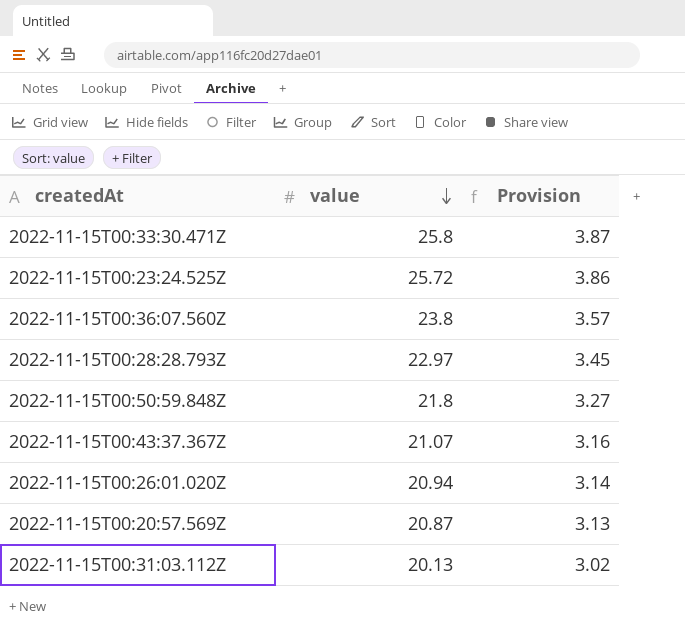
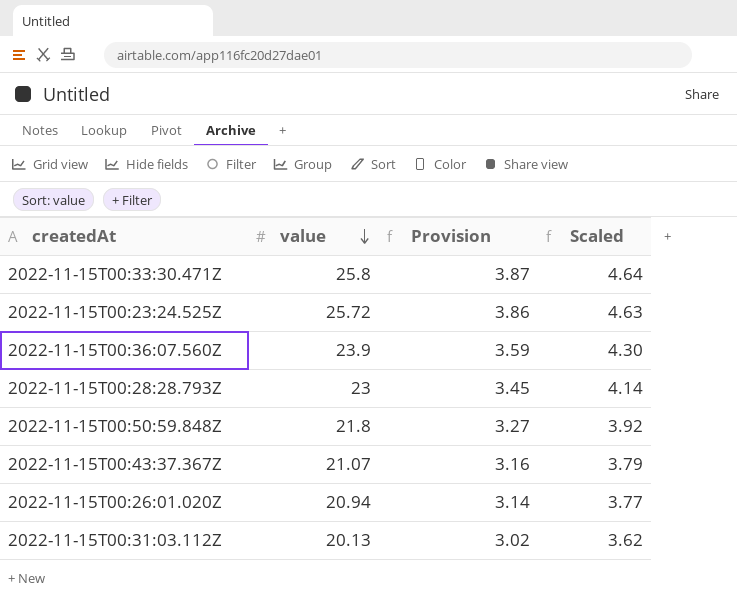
column Scaled | formula: none -> [value] * 0.18
row 2022-11-15T00:20:57.569Z: 20.87 | 3.13 -> none
2022-11-15T00:36:07.560Z | value: 23.8 -> 23.9
2022-11-15T00:36:07.560Z | Provision: 3.57 -> 3.59
2022-11-15T00:28:28.793Z | value: 22.97 -> 23

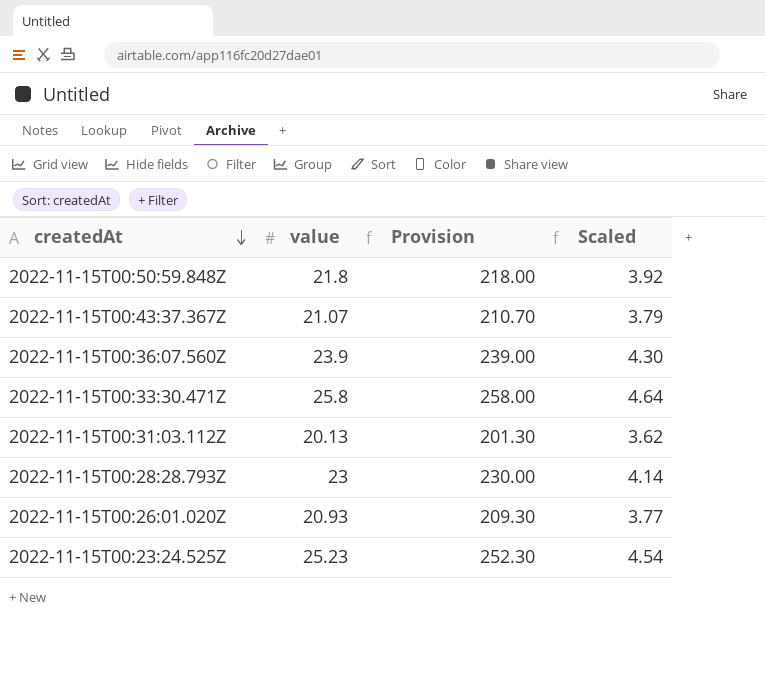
row order: value descending -> createdAt descending
column Provision | formula: [value] * 0.15 -> [value] * 10
2022-11-15T00:26:01.020Z | value: 20.94 -> 20.93
2022-11-15T00:23:24.525Z | value: 25.72 -> 25.23
2022-11-15T00:23:24.525Z | Scaled: 4.63 -> 4.54

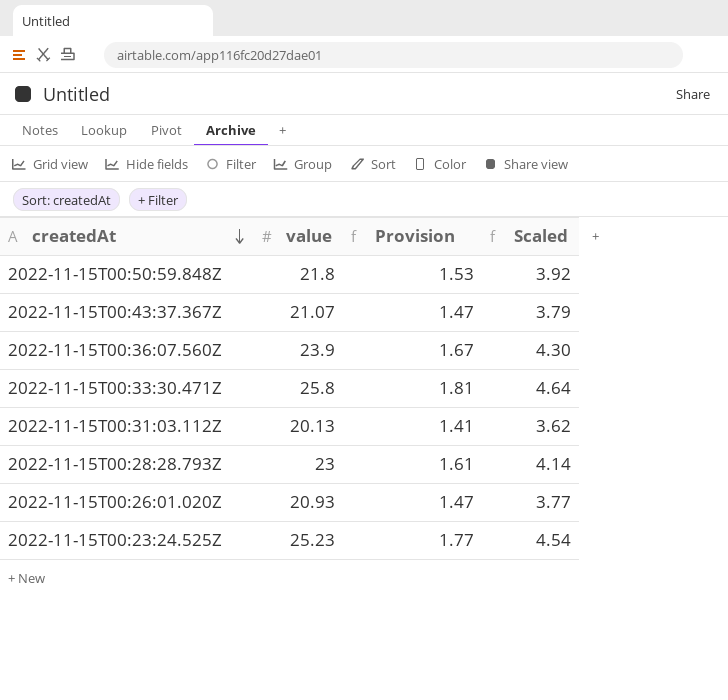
column Provision | formula: [value] * 10 -> [value] * 0.07

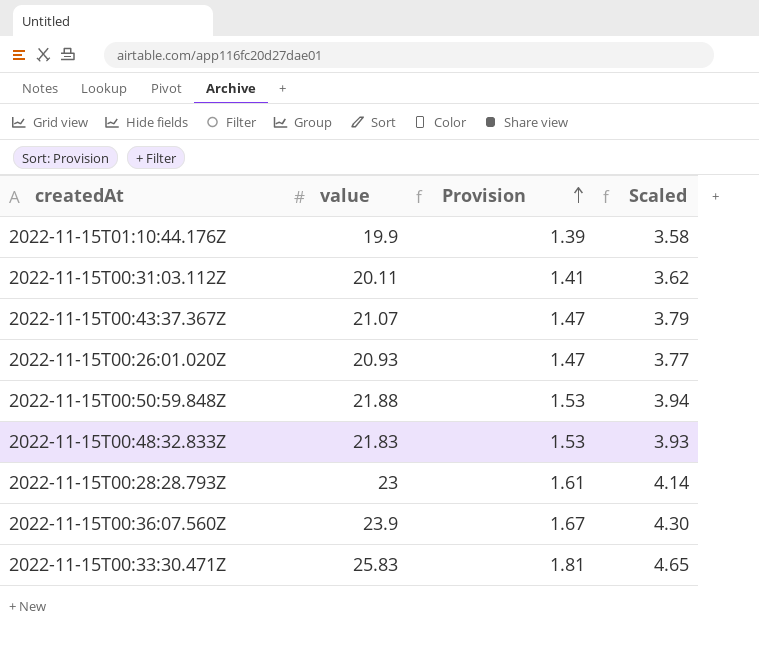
row order: createdAt descending -> Provision ascending
row 2022-11-15T00:23:24.525Z: 25.23 | 1.77 | 4.54 -> none
row 2022-11-15T01:10:44.176Z: none -> 19.9 | 1.39 | 3.58
2022-11-15T00:31:03.112Z | value: 20.13 -> 20.11
2022-11-15T00:50:59.848Z | value: 21.8 -> 21.88
2022-11-15T00:50:59.848Z | Scaled: 3.92 -> 3.94
row 2022-11-15T00:48:32.833Z: none -> 21.83 | 1.53 | 3.93
2022-11-15T00:33:30.471Z | value: 25.8 -> 25.83
2022-11-15T00:33:30.471Z | Scaled: 4.64 -> 4.65

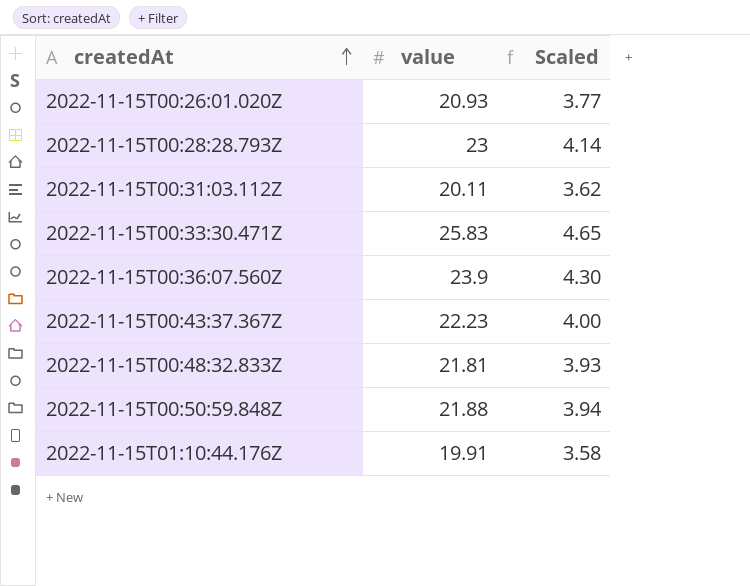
row order: Provision ascending -> createdAt ascending
column Provision | formula: [value] * 0.07 -> none
2022-11-15T00:43:37.367Z | value: 21.07 -> 22.23
2022-11-15T00:43:37.367Z | Scaled: 3.79 -> 4.00
2022-11-15T00:48:32.833Z | value: 21.83 -> 21.81
2022-11-15T01:10:44.176Z | value: 19.9 -> 19.91

